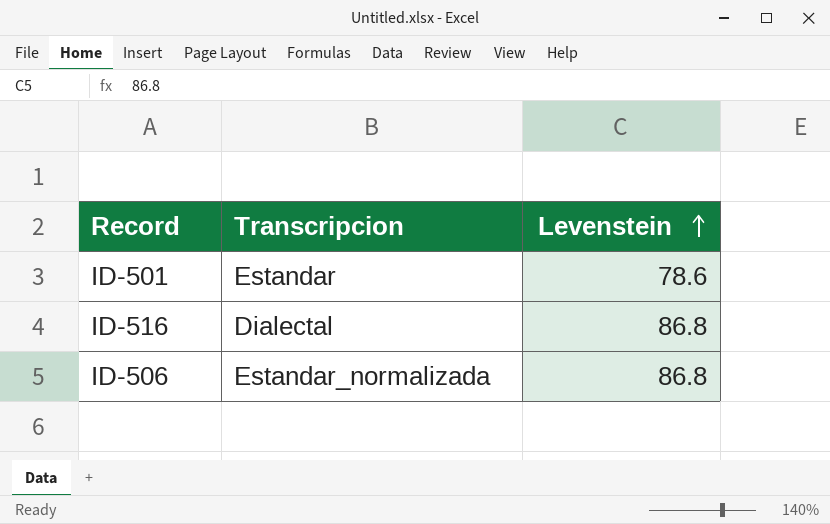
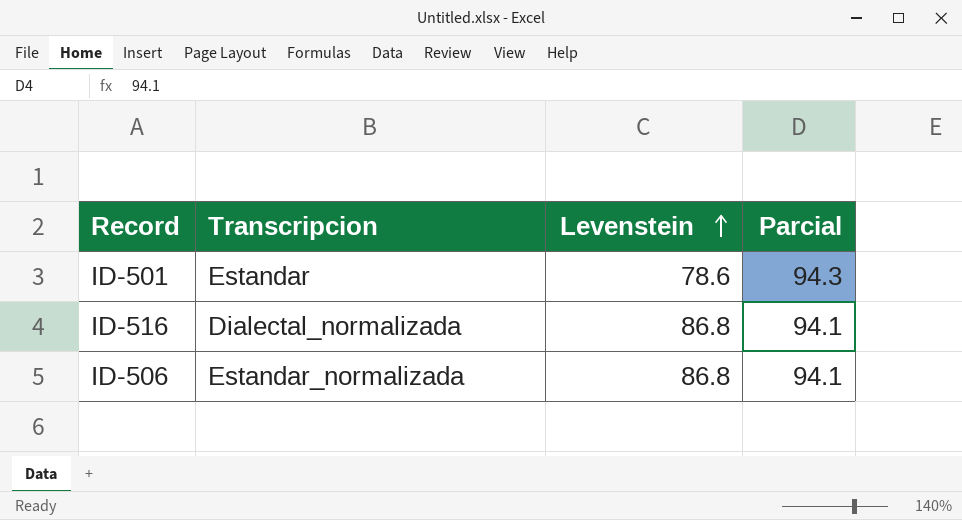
column Parcial | position: none -> 4
ID-516 | Transcripcion: Dialectal -> Dialectal_normalizada

